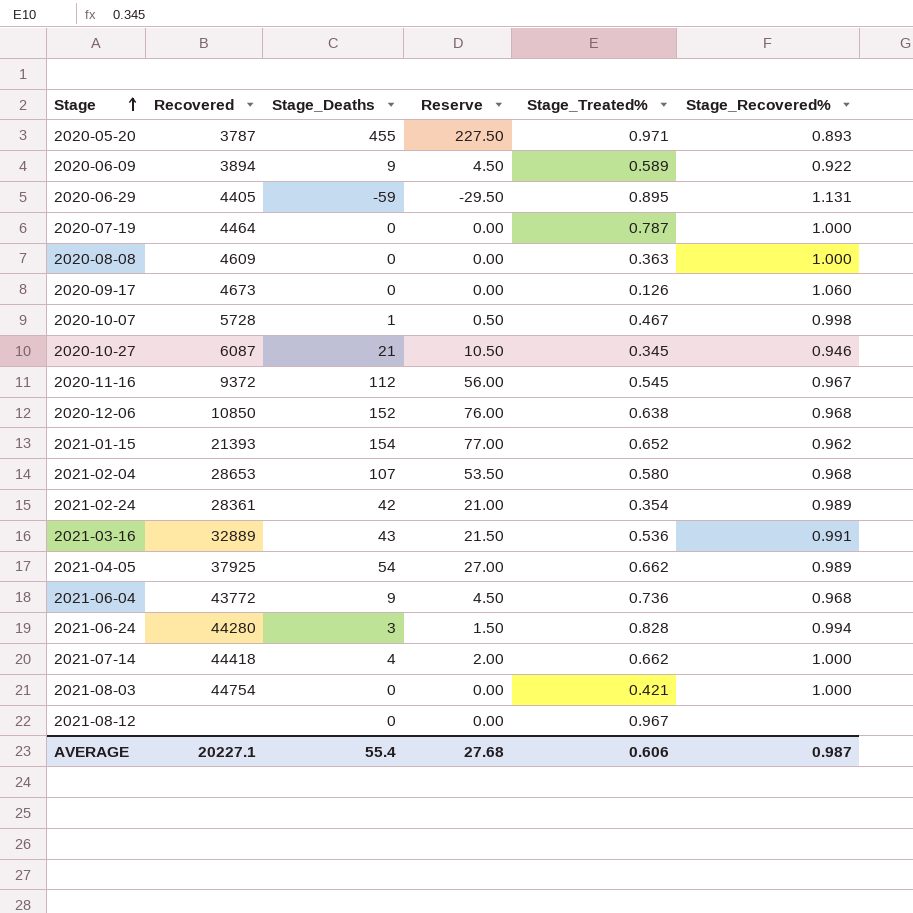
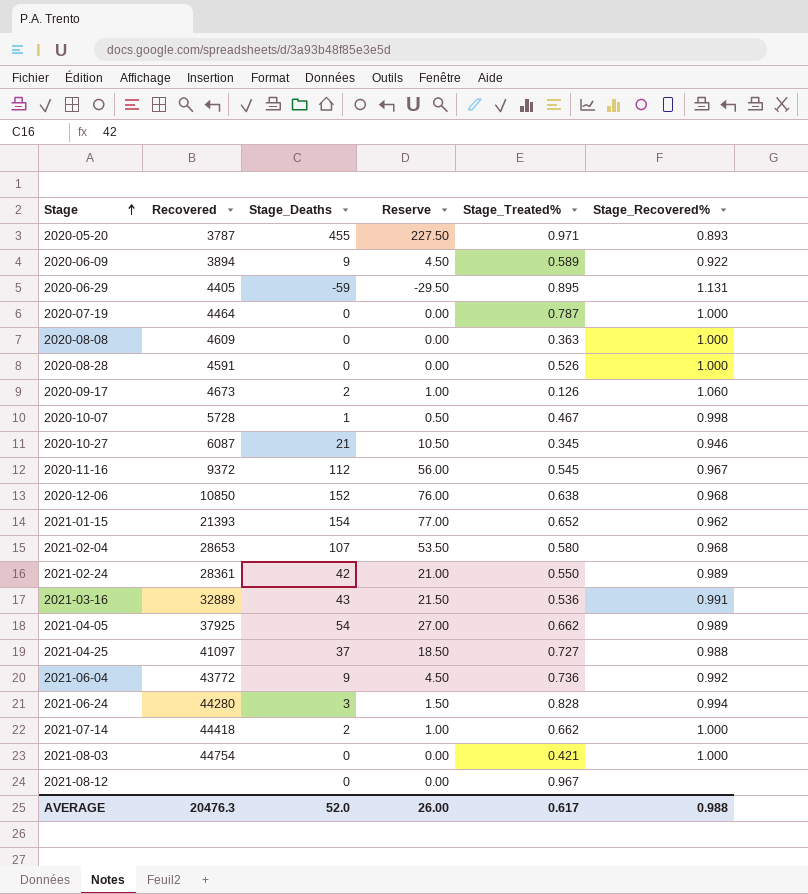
row 2020-08-28: none -> 4591 | 0 | 0.00 | 0.526 | 1.000
2020-09-17 | Stage_Deaths: 0 -> 2
2020-09-17 | Reserve: 0.00 -> 1.00
2021-02-24 | Stage_Treated%: 0.354 -> 0.550
row 2021-04-25: none -> 41097 | 37 | 18.50 | 0.727 | 0.988
2021-06-04 | Stage_Recovered%: 0.968 -> 0.992
2021-07-14 | Stage_Deaths: 4 -> 2
2021-07-14 | Reserve: 2.00 -> 1.00
AVERAGE | Recovered: 20227.1 -> 20476.3
AVERAGE | Stage_Deaths: 55.4 -> 52.0
AVERAGE | Reserve: 27.68 -> 26.00
AVERAGE | Stage_Treated%: 0.606 -> 0.617
AVERAGE | Stage_Recovered%: 0.987 -> 0.988

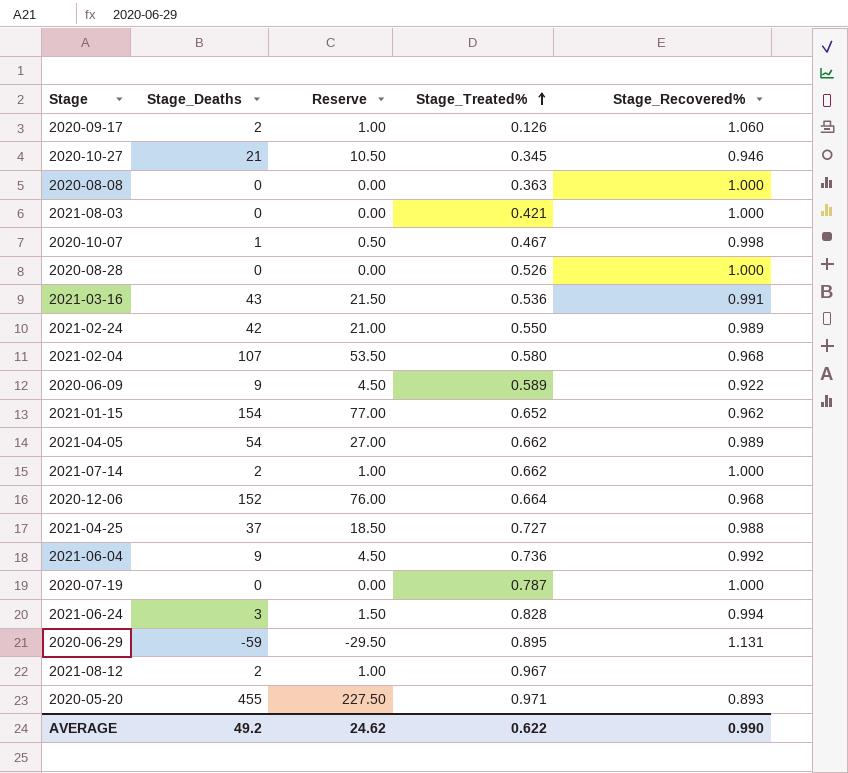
row order: Stage ascending -> Stage_Treated% ascending
column Recovered | position: 2 -> none
row 2020-11-16: 9372 | 112 | 56.00 | 0.545 | 0.967 -> none
2020-12-06 | Stage_Treated%: 0.638 -> 0.664
2021-08-12 | Stage_Deaths: 0 -> 2
2021-08-12 | Reserve: 0.00 -> 1.00
AVERAGE | Stage_Deaths: 52.0 -> 49.2
AVERAGE | Reserve: 26.00 -> 24.62
AVERAGE | Stage_Treated%: 0.617 -> 0.622
AVERAGE | Stage_Recovered%: 0.988 -> 0.990

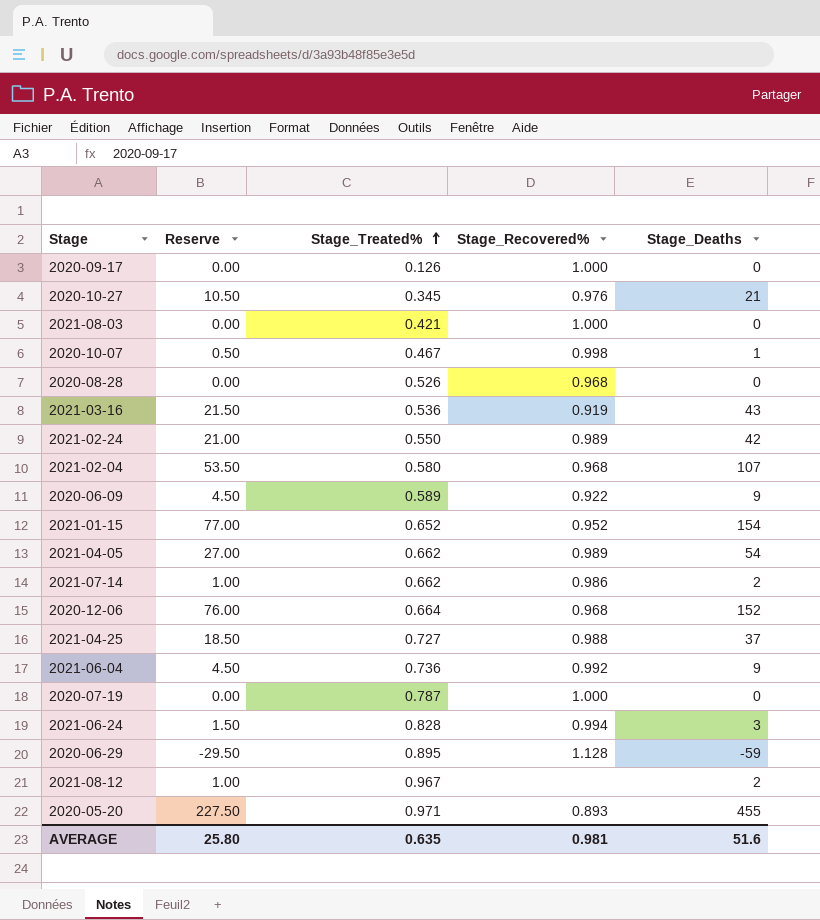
column Stage_Deaths | position: 2 -> 5
row 2020-08-08: 0 | 0.00 | 0.363 | 1.000 -> none
2020-09-17 | Reserve: 1.00 -> 0.00
2020-09-17 | Stage_Recovered%: 1.060 -> 1.000
2020-09-17 | Stage_Deaths: 2 -> 0
2020-10-27 | Stage_Recovered%: 0.946 -> 0.976
2020-08-28 | Stage_Recovered%: 1.000 -> 0.968
2021-03-16 | Stage_Recovered%: 0.991 -> 0.919
2021-01-15 | Stage_Recovered%: 0.962 -> 0.952
2021-07-14 | Stage_Recovered%: 1.000 -> 0.986
2020-06-29 | Stage_Recovered%: 1.131 -> 1.128
AVERAGE | Reserve: 24.62 -> 25.80
AVERAGE | Stage_Treated%: 0.622 -> 0.635
AVERAGE | Stage_Recovered%: 0.990 -> 0.981
AVERAGE | Stage_Deaths: 49.2 -> 51.6

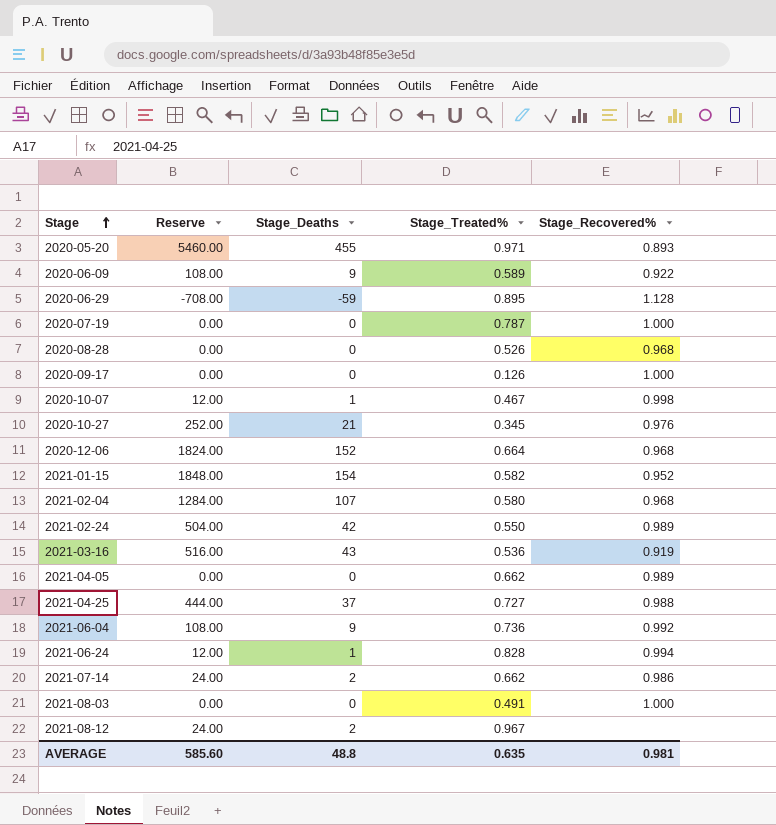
row order: Stage_Treated% ascending -> Stage ascending
column Reserve | formula: [Stage_Deaths] * 0.5 -> [Stage_Deaths] * 12
column Stage_Deaths | position: 5 -> 3
2021-01-15 | Stage_Treated%: 0.652 -> 0.582
2021-04-05 | Stage_Deaths: 54 -> 0
2021-06-24 | Stage_Deaths: 3 -> 1
2021-08-03 | Stage_Treated%: 0.421 -> 0.491
AVERAGE | Reserve: 25.80 -> 585.60
AVERAGE | Stage_Deaths: 51.6 -> 48.8

